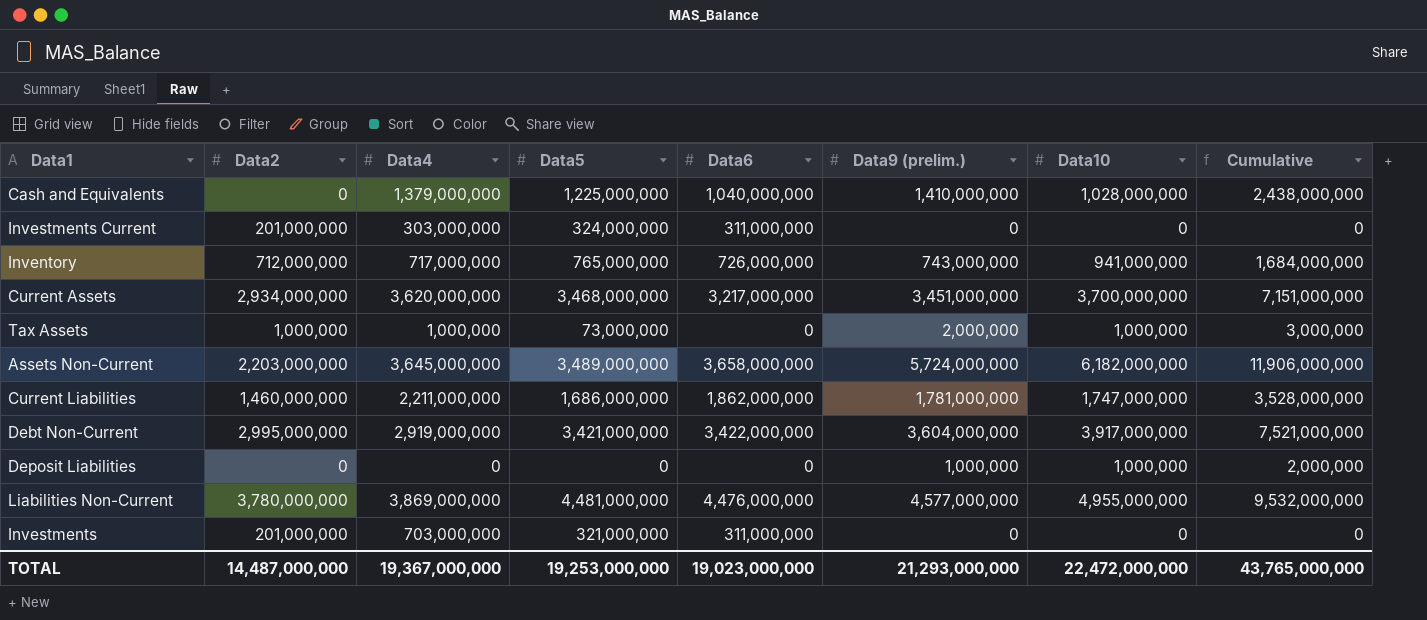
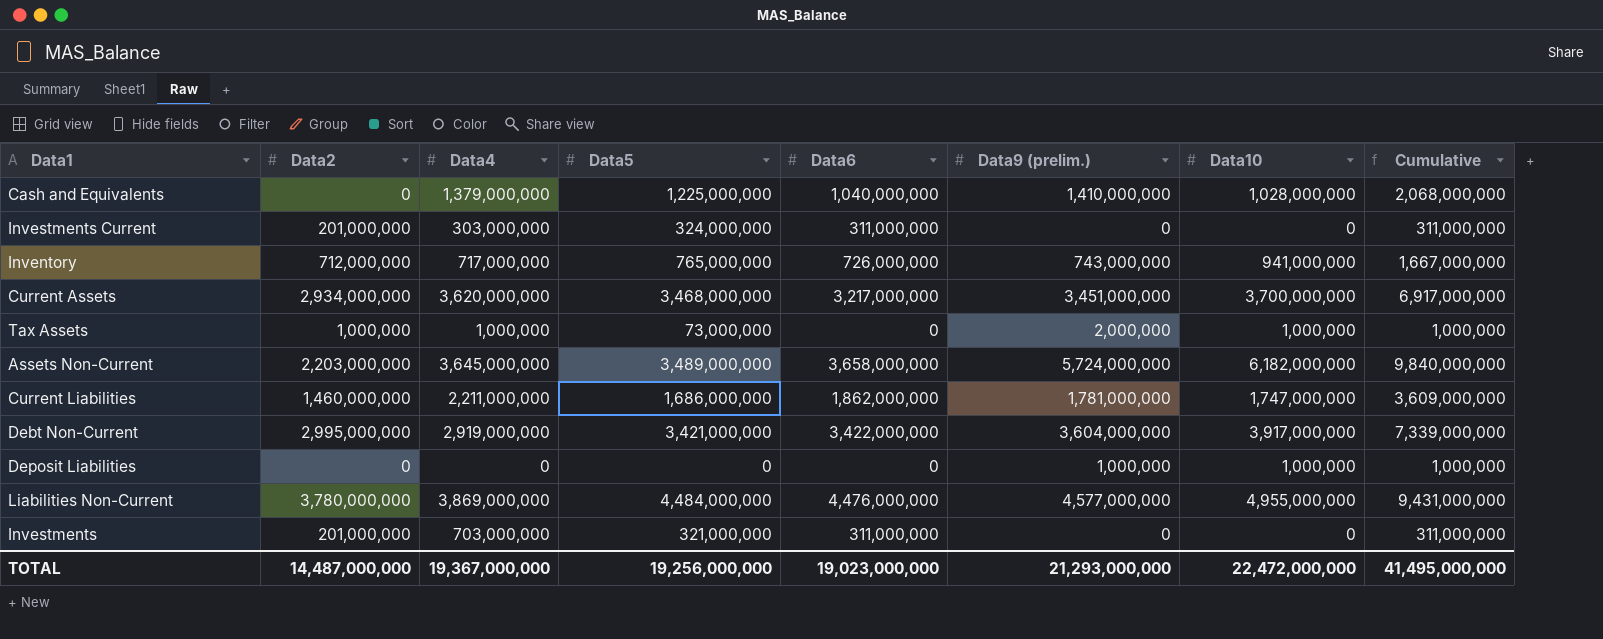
column Cumulative | formula: [Data9 (prelim.)] + [Data10] -> [Data6] + [Data10]
Liabilities Non-Current | Data5: 4,481,000,000 -> 4,484,000,000
TOTAL | Data5: 19,253,000,000 -> 19,256,000,000
TOTAL | Cumulative: 43,765,000,000 -> 41,495,000,000

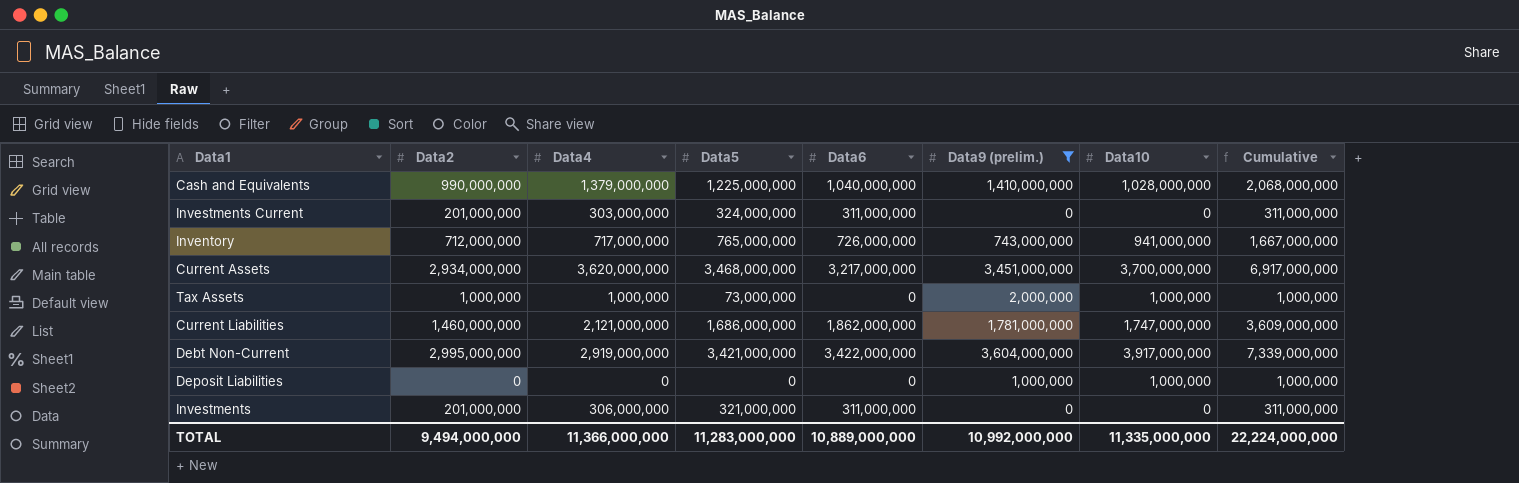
filter: none -> Data9 (prelim.) <= 3,604,000,000
Cash and Equivalents | Data2: 0 -> 990,000,000
Current Liabilities | Data4: 2,211,000,000 -> 2,121,000,000
Investments | Data4: 703,000,000 -> 306,000,000
TOTAL | Data2: 14,487,000,000 -> 9,494,000,000
TOTAL | Data4: 19,367,000,000 -> 11,366,000,000
TOTAL | Data5: 19,256,000,000 -> 11,283,000,000
TOTAL | Data6: 19,023,000,000 -> 10,889,000,000
TOTAL | Data9 (prelim.): 21,293,000,000 -> 10,992,000,000
TOTAL | Data10: 22,472,000,000 -> 11,335,000,000
TOTAL | Cumulative: 41,495,000,000 -> 22,224,000,000

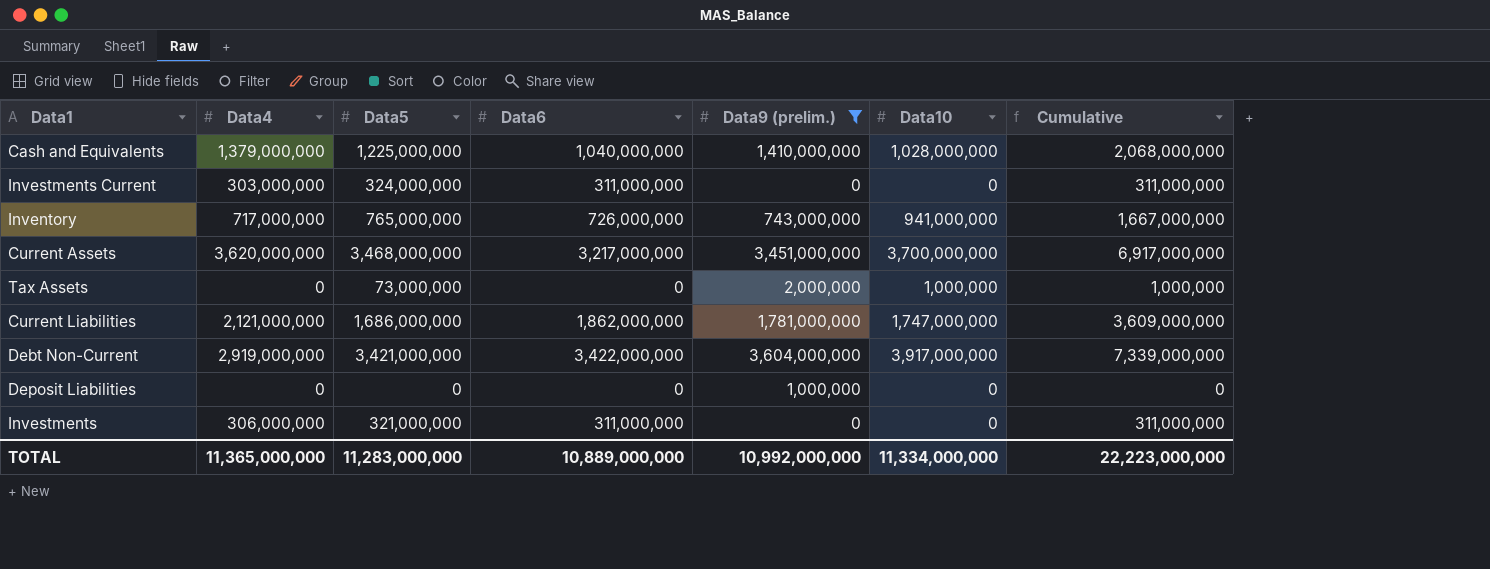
column Data2 | position: 2 -> none
Tax Assets | Data4: 1,000,000 -> 0
Deposit Liabilities | Data10: 1,000,000 -> 0
Deposit Liabilities | Cumulative: 1,000,000 -> 0
TOTAL | Data4: 11,366,000,000 -> 11,365,000,000
TOTAL | Data10: 11,335,000,000 -> 11,334,000,000
TOTAL | Cumulative: 22,224,000,000 -> 22,223,000,000

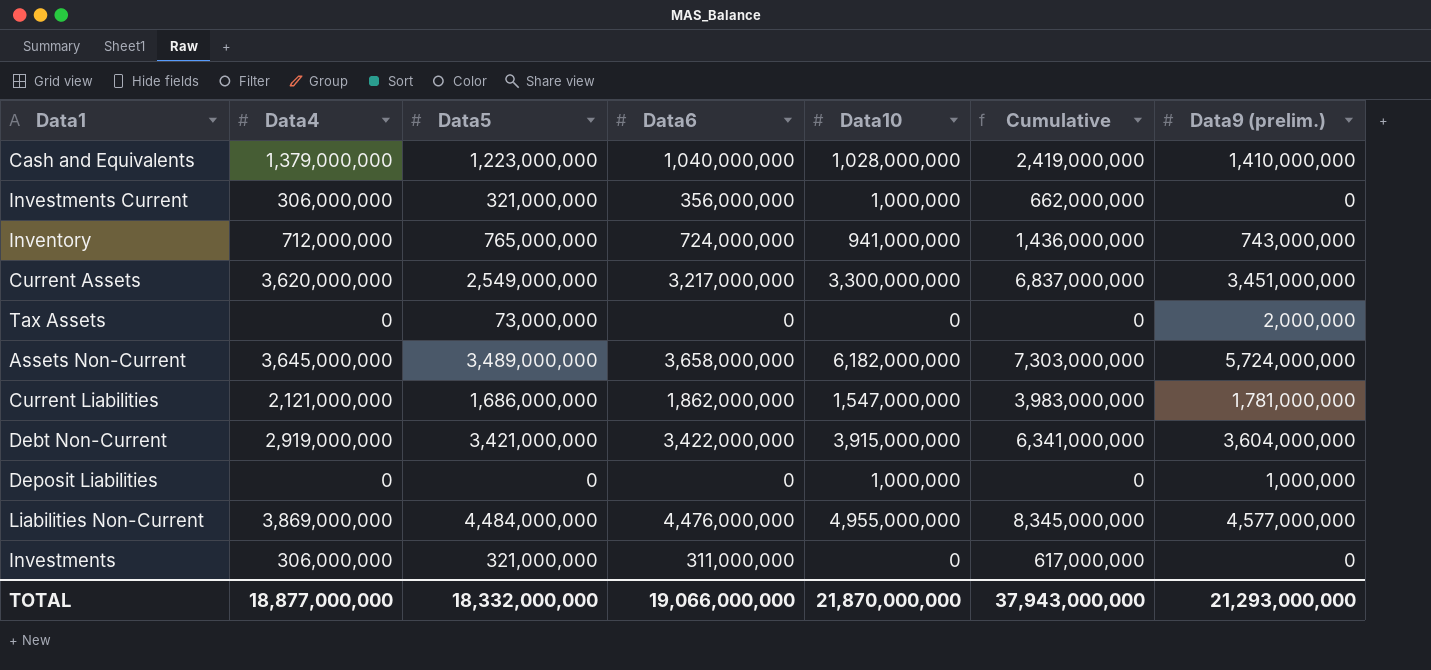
filter: Data9 (prelim.) <= 3,604,000,000 -> none
column Cumulative | formula: [Data6] + [Data10] -> [Data4] + [Data6]
column Data9 (prelim.) | position: 5 -> 7
Cash and Equivalents | Data5: 1,225,000,000 -> 1,223,000,000
Investments Current | Data4: 303,000,000 -> 306,000,000
Investments Current | Data5: 324,000,000 -> 321,000,000
Investments Current | Data6: 311,000,000 -> 356,000,000
Investments Current | Data10: 0 -> 1,000,000
Inventory | Data4: 717,000,000 -> 712,000,000
Inventory | Data6: 726,000,000 -> 724,000,000
Current Assets | Data5: 3,468,000,000 -> 2,549,000,000
Current Assets | Data10: 3,700,000,000 -> 3,300,000,000
Tax Assets | Data10: 1,000,000 -> 0
Current Liabilities | Data10: 1,747,000,000 -> 1,547,000,000
Debt Non-Current | Data10: 3,917,000,000 -> 3,915,000,000
Deposit Liabilities | Data10: 0 -> 1,000,000
TOTAL | Data4: 11,365,000,000 -> 18,877,000,000
TOTAL | Data5: 11,283,000,000 -> 18,332,000,000
TOTAL | Data6: 10,889,000,000 -> 19,066,000,000
TOTAL | Data10: 11,334,000,000 -> 21,870,000,000
TOTAL | Cumulative: 22,223,000,000 -> 37,943,000,000
TOTAL | Data9 (prelim.): 10,992,000,000 -> 21,293,000,000

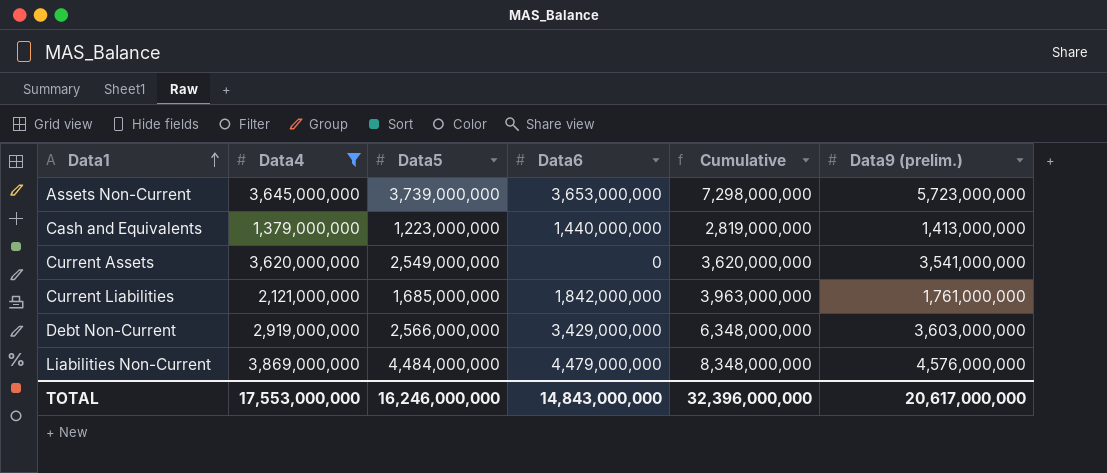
filter: none -> Data4 >= 1,379,000,000
row order: none -> Data1 ascending
column Data10 | position: 5 -> none
Assets Non-Current | Data5: 3,489,000,000 -> 3,739,000,000
Assets Non-Current | Data6: 3,658,000,000 -> 3,653,000,000
Assets Non-Current | Cumulative: 7,303,000,000 -> 7,298,000,000
Assets Non-Current | Data9 (prelim.): 5,724,000,000 -> 5,723,000,000
Cash and Equivalents | Data6: 1,040,000,000 -> 1,440,000,000
Cash and Equivalents | Cumulative: 2,419,000,000 -> 2,819,000,000
Cash and Equivalents | Data9 (prelim.): 1,410,000,000 -> 1,413,000,000
Current Assets | Data6: 3,217,000,000 -> 0
Current Assets | Cumulative: 6,837,000,000 -> 3,620,000,000
Current Assets | Data9 (prelim.): 3,451,000,000 -> 3,541,000,000
Current Liabilities | Data5: 1,686,000,000 -> 1,685,000,000
Current Liabilities | Data6: 1,862,000,000 -> 1,842,000,000
Current Liabilities | Cumulative: 3,983,000,000 -> 3,963,000,000
Current Liabilities | Data9 (prelim.): 1,781,000,000 -> 1,761,000,000
Debt Non-Current | Data5: 3,421,000,000 -> 2,566,000,000
Debt Non-Current | Data6: 3,422,000,000 -> 3,429,000,000
Debt Non-Current | Cumulative: 6,341,000,000 -> 6,348,000,000
Debt Non-Current | Data9 (prelim.): 3,604,000,000 -> 3,603,000,000
Liabilities Non-Current | Data6: 4,476,000,000 -> 4,479,000,000
Liabilities Non-Current | Cumulative: 8,345,000,000 -> 8,348,000,000
Liabilities Non-Current | Data9 (prelim.): 4,577,000,000 -> 4,576,000,000
TOTAL | Data4: 18,877,000,000 -> 17,553,000,000
TOTAL | Data5: 18,332,000,000 -> 16,246,000,000
TOTAL | Data6: 19,066,000,000 -> 14,843,000,000
TOTAL | Cumulative: 37,943,000,000 -> 32,396,000,000
TOTAL | Data9 (prelim.): 21,293,000,000 -> 20,617,000,000

